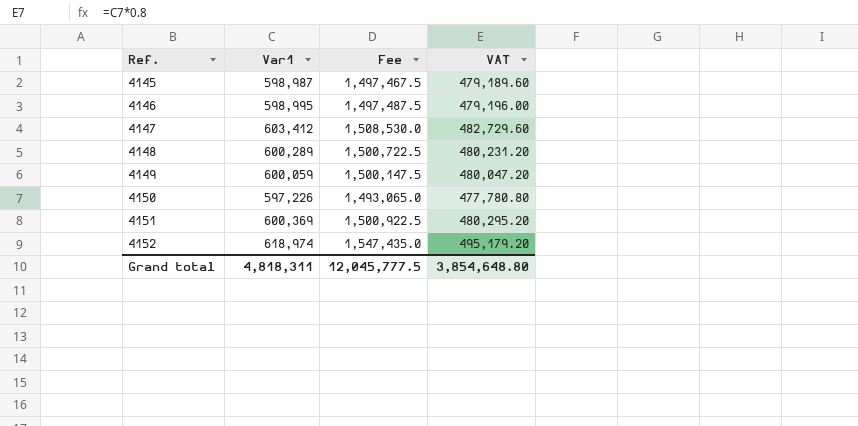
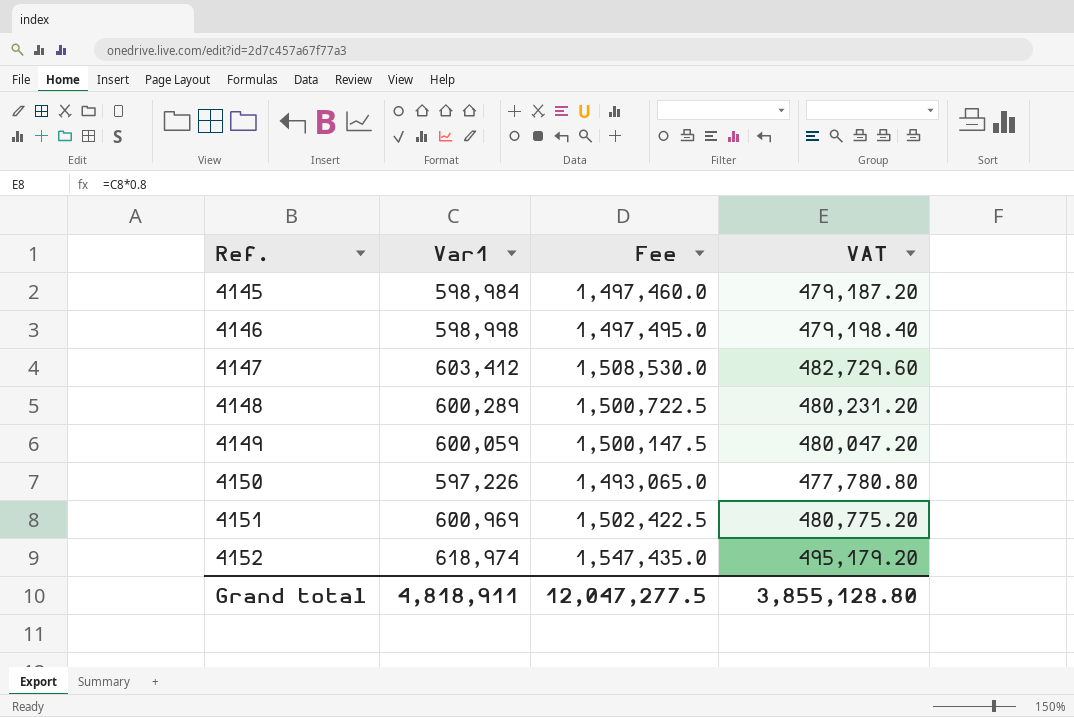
4145 | Var1: 598,987 -> 598,984
4145 | Fee: 1,497,467.5 -> 1,497,460.0
4145 | VAT: 479,189.60 -> 479,187.20
4146 | Var1: 598,995 -> 598,998
4146 | Fee: 1,497,487.5 -> 1,497,495.0
4146 | VAT: 479,196.00 -> 479,198.40
4151 | Var1: 600,369 -> 600,969
4151 | Fee: 1,500,922.5 -> 1,502,422.5
4151 | VAT: 480,295.20 -> 480,775.20
Grand total | Var1: 4,818,311 -> 4,818,911
Grand total | Fee: 12,045,777.5 -> 12,047,277.5
Grand total | VAT: 3,854,648.80 -> 3,855,128.80

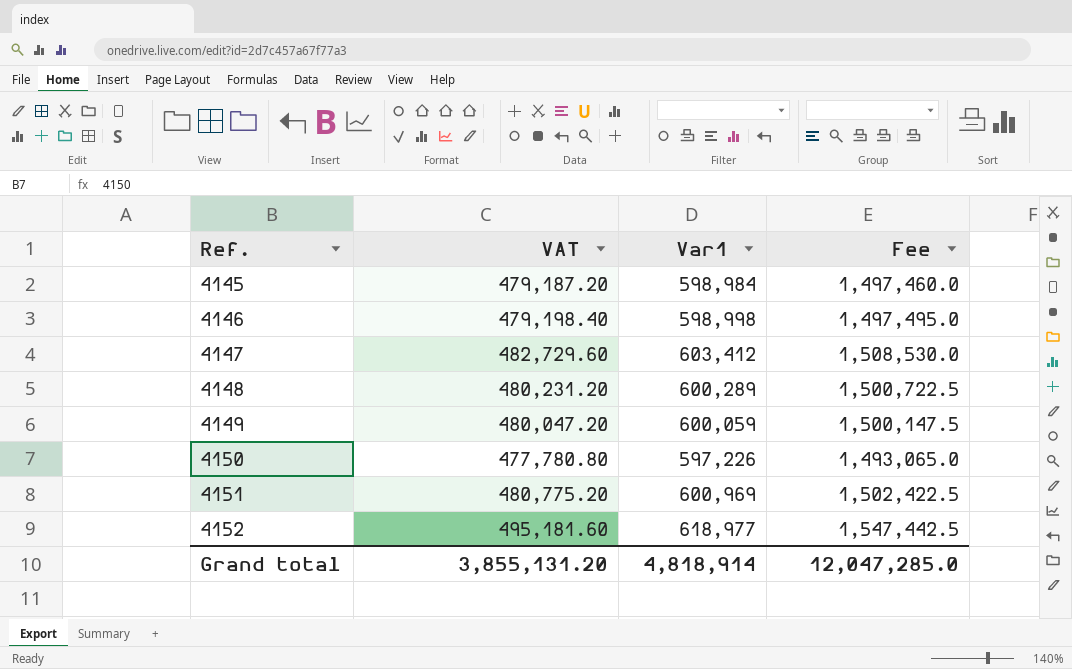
column VAT | position: 4 -> 2
4152 | VAT: 495,179.20 -> 495,181.60
4152 | Var1: 618,974 -> 618,977
4152 | Fee: 1,547,435.0 -> 1,547,442.5
Grand total | VAT: 3,855,128.80 -> 3,855,131.20
Grand total | Var1: 4,818,911 -> 4,818,914
Grand total | Fee: 12,047,277.5 -> 12,047,285.0

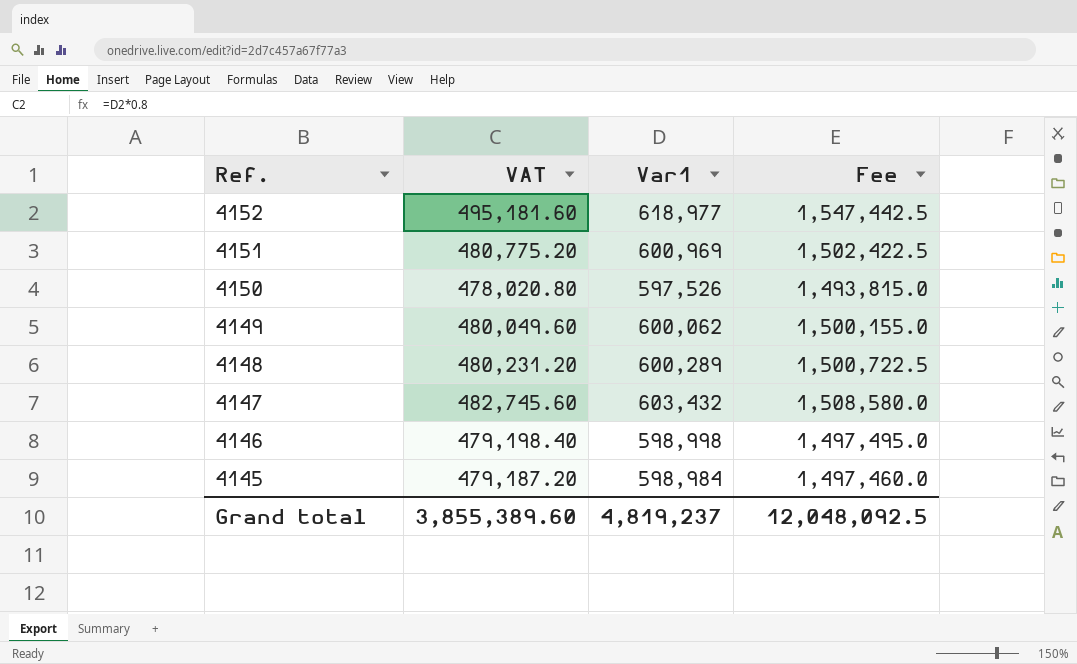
row order: Ref. ascending -> Ref. descending
4150 | VAT: 477,780.80 -> 478,020.80
4150 | Var1: 597,226 -> 597,526
4150 | Fee: 1,493,065.0 -> 1,493,815.0
4149 | VAT: 480,047.20 -> 480,049.60
4149 | Var1: 600,059 -> 600,062
4149 | Fee: 1,500,147.5 -> 1,500,155.0
4147 | VAT: 482,729.60 -> 482,745.60
4147 | Var1: 603,412 -> 603,432
4147 | Fee: 1,508,530.0 -> 1,508,580.0
Grand total | VAT: 3,855,131.20 -> 3,855,389.60
Grand total | Var1: 4,818,914 -> 4,819,237
Grand total | Fee: 12,047,285.0 -> 12,048,092.5

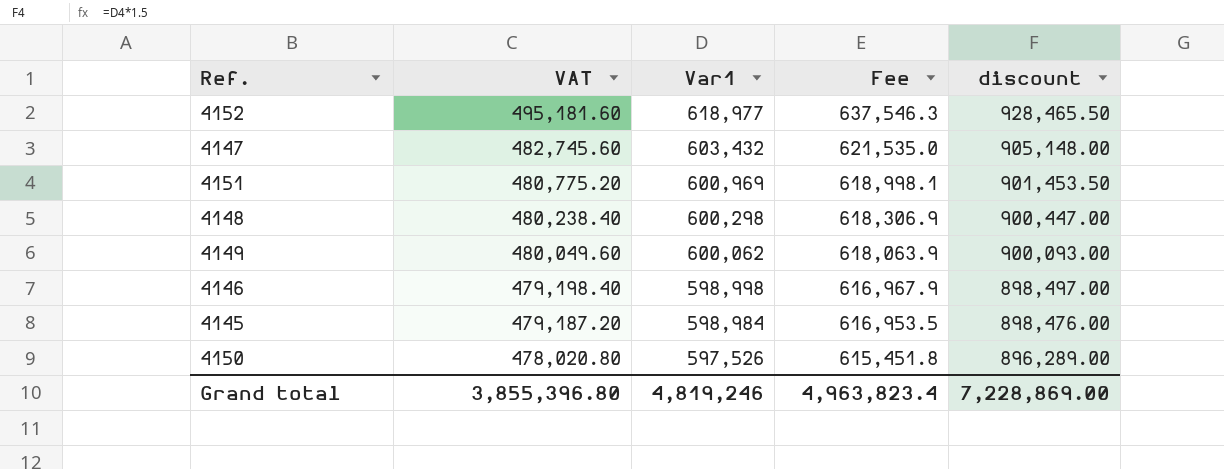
row order: Ref. descending -> VAT descending
column Fee | formula: [Var1] * 2.5 -> [Var1] * 1.03
column discount | formula: none -> [Var1] * 1.5
4148 | VAT: 480,231.20 -> 480,238.40
4148 | Var1: 600,289 -> 600,298
Grand total | VAT: 3,855,389.60 -> 3,855,396.80
Grand total | Var1: 4,819,237 -> 4,819,246
Grand total | Fee: 12,048,092.5 -> 4,963,823.4

